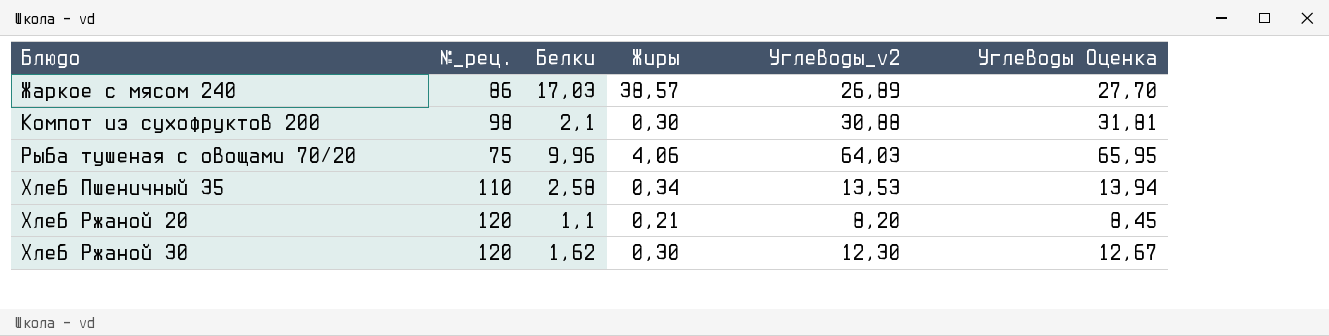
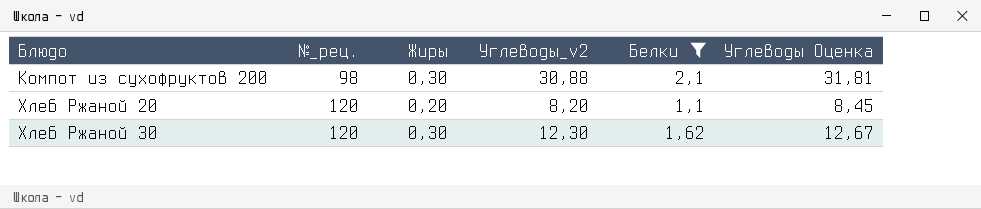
filter: none -> Белки <= 2,1
column Белки | position: 3 -> 5
Хлеб Ржаной 20 | Жиры: 0,21 -> 0,20

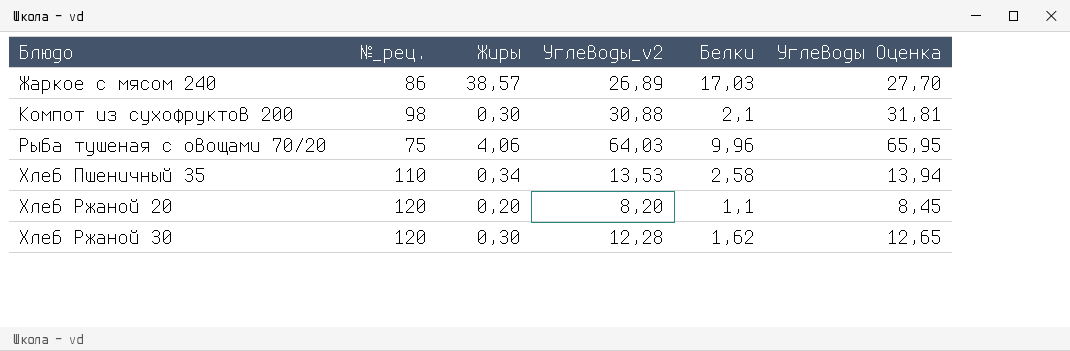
filter: Белки <= 2,1 -> none
Хлеб Ржаной 30 | Углеводы_v2: 12,30 -> 12,28
Хлеб Ржаной 30 | Углеводы Оценка: 12,67 -> 12,65

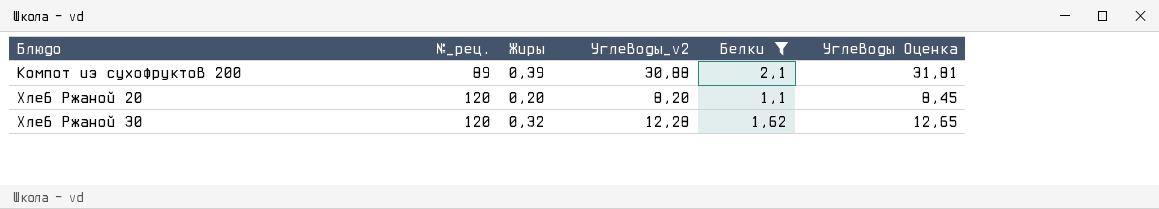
filter: none -> Белки <= 2,1
Компот из сухофруктов 200 | №_рец.: 98 -> 89
Компот из сухофруктов 200 | Жиры: 0,30 -> 0,39
Хлеб Ржаной 30 | Жиры: 0,30 -> 0,32

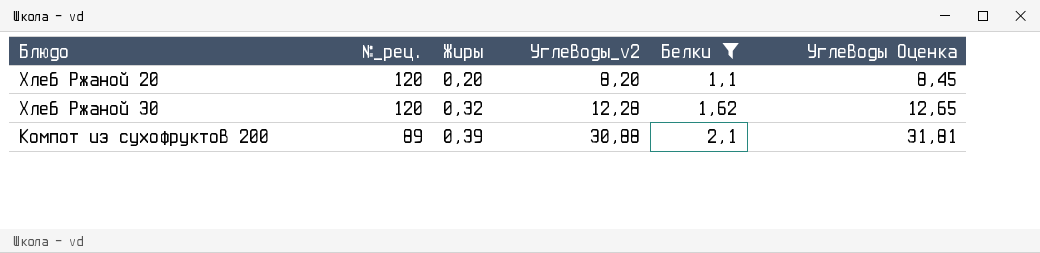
row order: Блюдо ascending -> №_рец. descending

